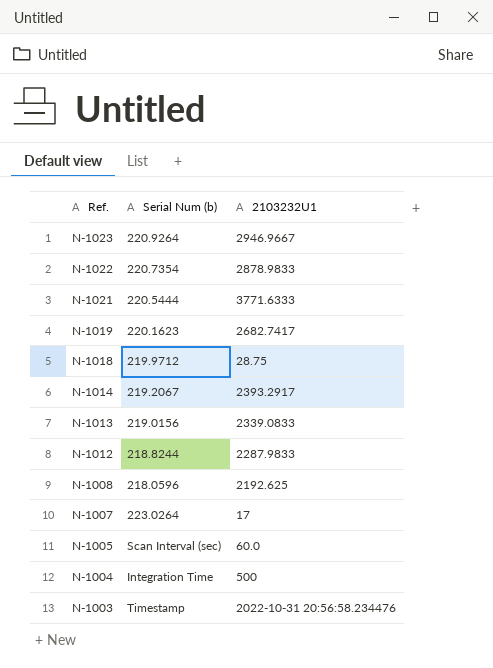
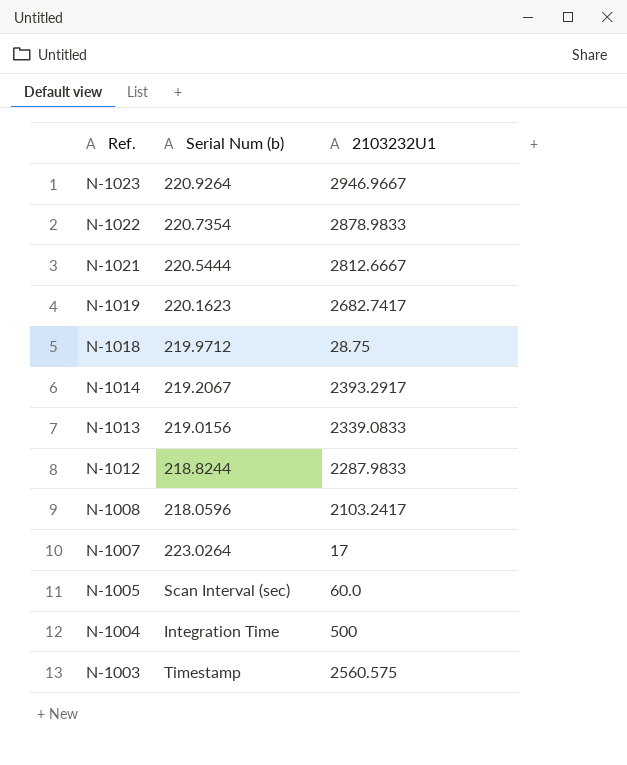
N-1021 | 2103232U1: 3771.6333 -> 2812.6667
N-1008 | 2103232U1: 2192.625 -> 2103.2417
N-1003 | 2103232U1: 2022-10-31 20:56:58.234476 -> 2560.575

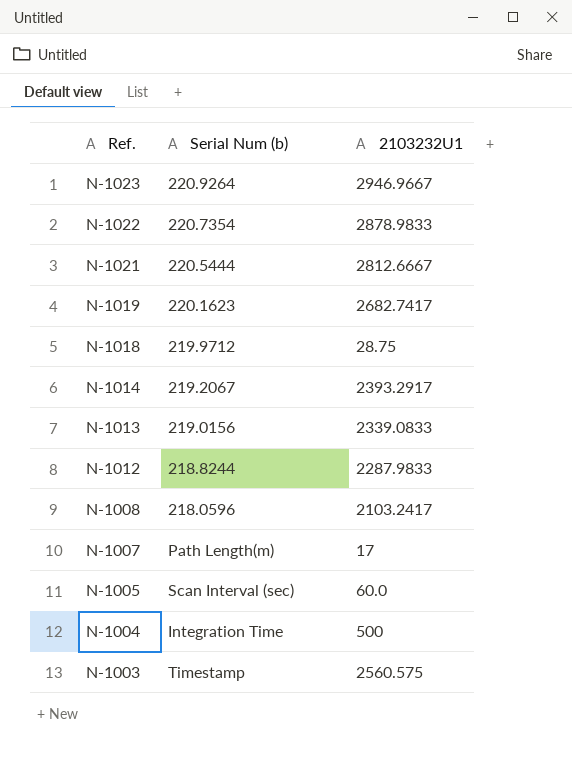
N-1007 | Serial Num (b): 223.0264 -> Path Length(m)

